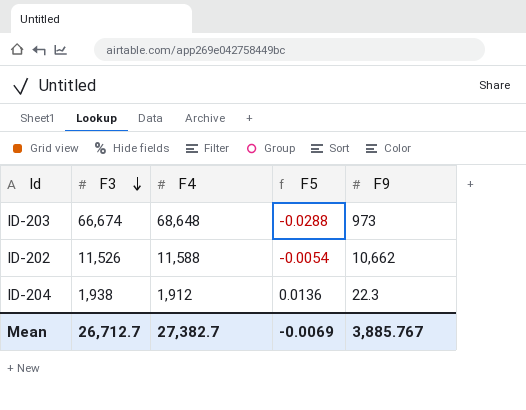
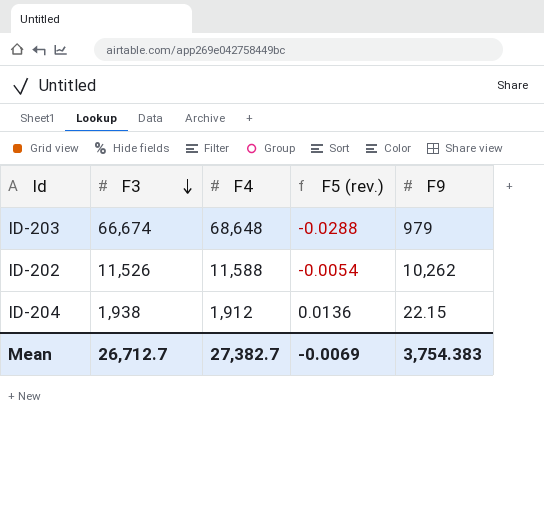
column name: F5 -> F5 (rev.)
ID-203 | F9: 973 -> 979
ID-202 | F9: 10,662 -> 10,262
ID-204 | F9: 22.3 -> 22.15
Mean | F9: 3,885.767 -> 3,754.383

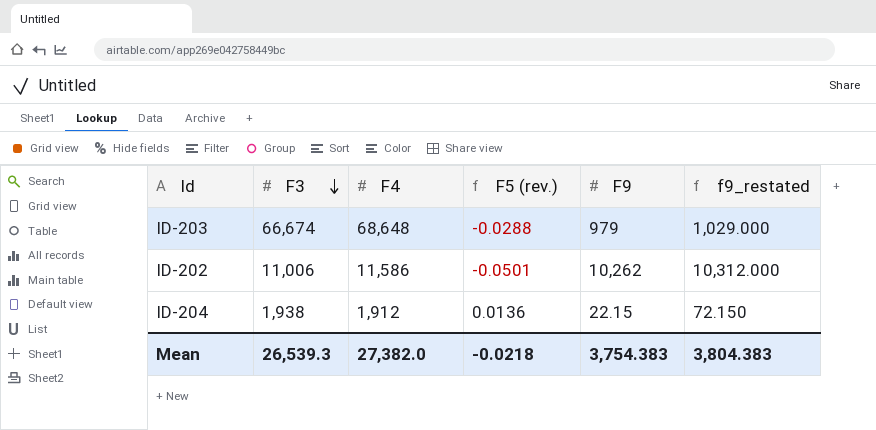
column f9_restated | formula: none -> [F9] + 50
ID-202 | F3: 11,526 -> 11,006
ID-202 | F4: 11,588 -> 11,586
ID-202 | F5 (rev.): -0.0054 -> -0.0501
Mean | F3: 26,712.7 -> 26,539.3
Mean | F4: 27,382.7 -> 27,382.0
Mean | F5 (rev.): -0.0069 -> -0.0218

